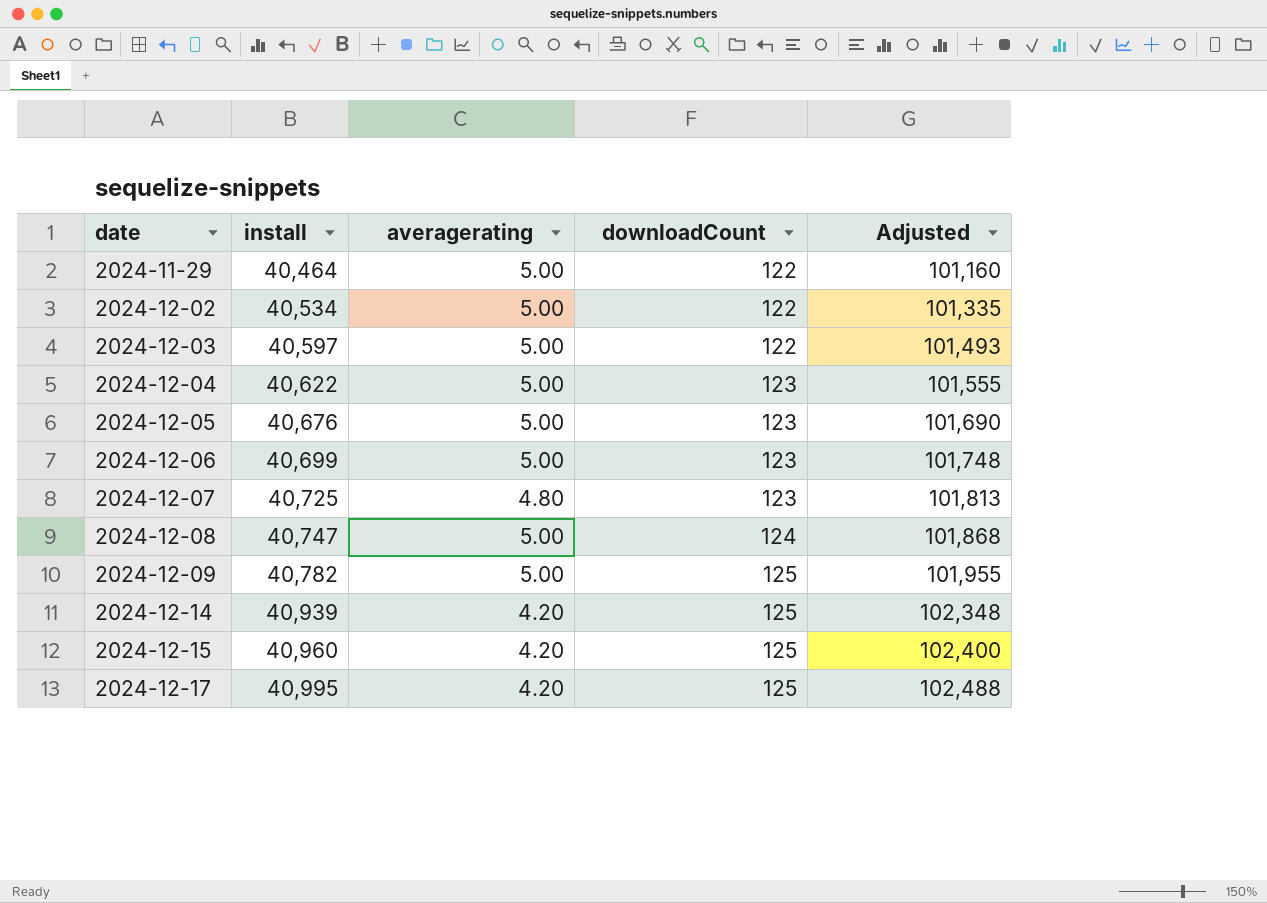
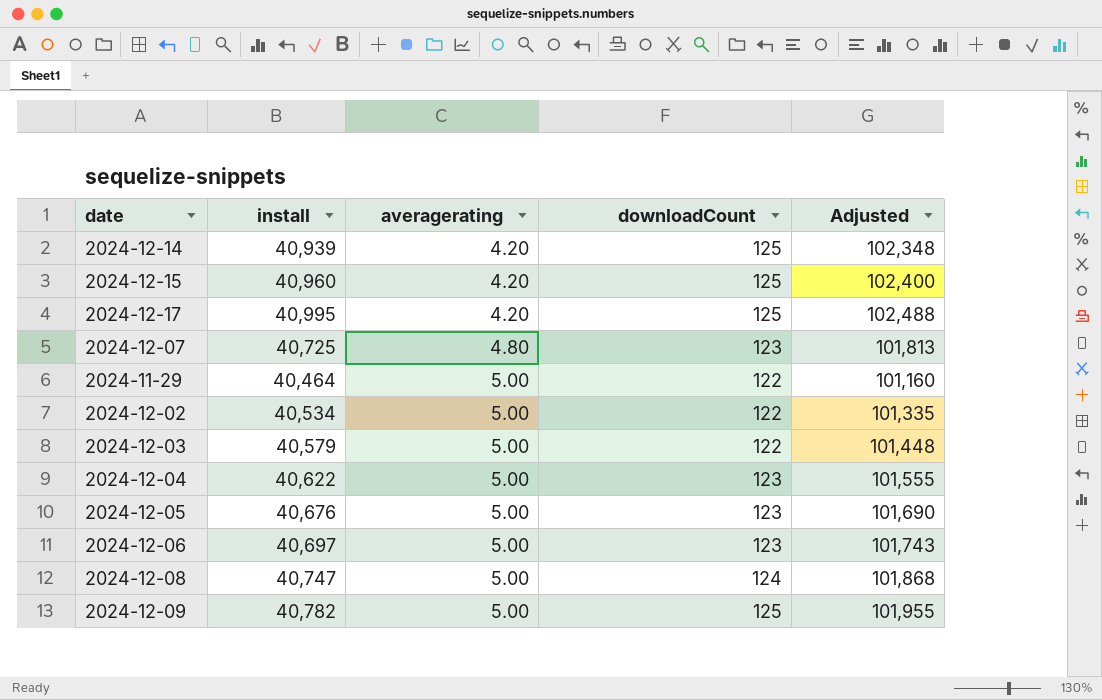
row order: date ascending -> averagerating ascending
2024-12-03 | install: 40,597 -> 40,579
2024-12-03 | Adjusted: 101,493 -> 101,448
2024-12-06 | install: 40,699 -> 40,697
2024-12-06 | Adjusted: 101,748 -> 101,743

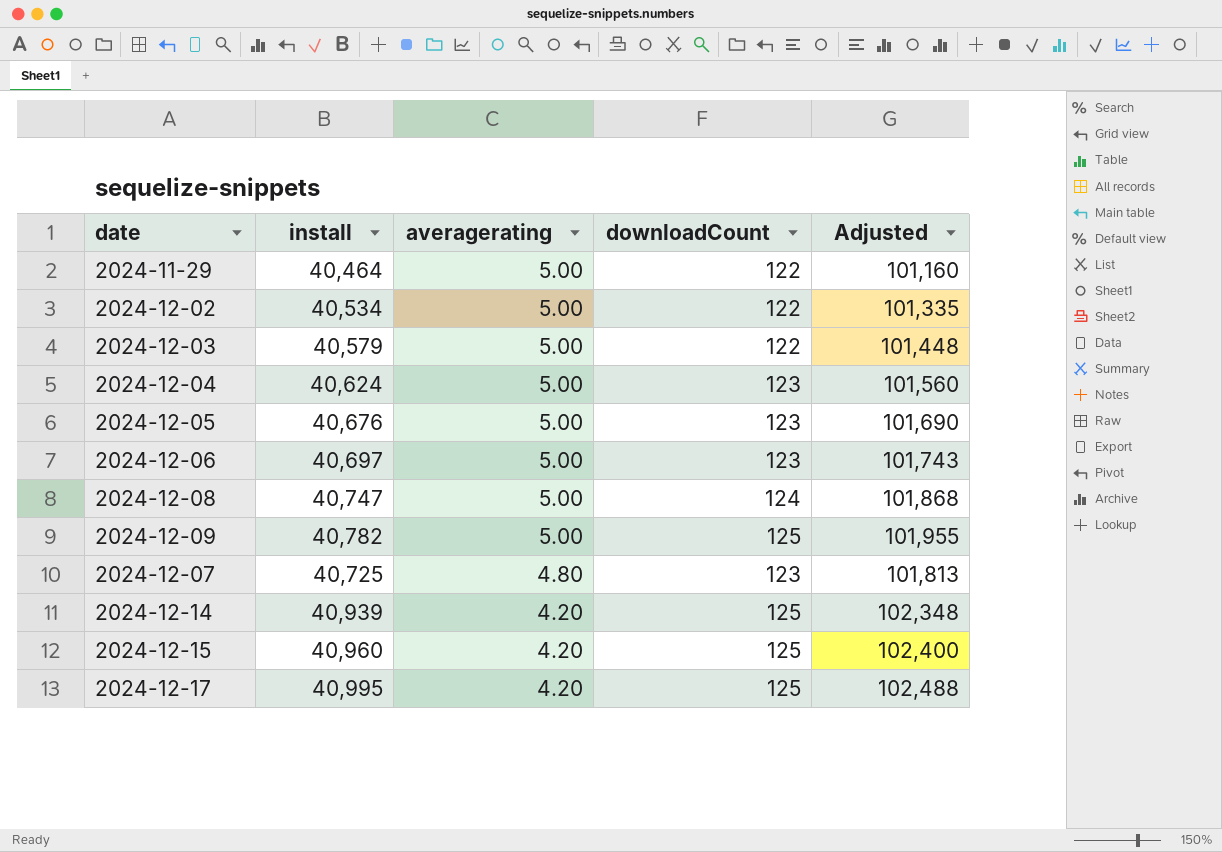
row order: averagerating ascending -> averagerating descending
2024-12-04 | install: 40,622 -> 40,624
2024-12-04 | Adjusted: 101,555 -> 101,560

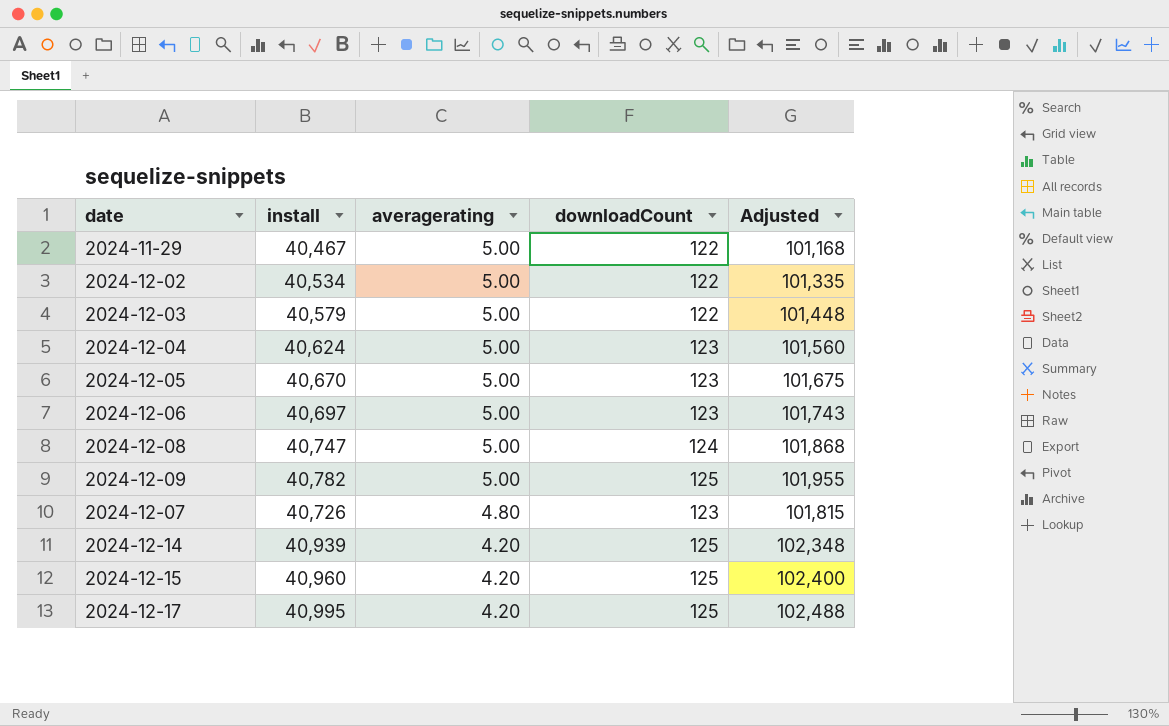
2024-11-29 | install: 40,464 -> 40,467
2024-11-29 | Adjusted: 101,160 -> 101,168
2024-12-05 | install: 40,676 -> 40,670
2024-12-05 | Adjusted: 101,690 -> 101,675
2024-12-07 | install: 40,725 -> 40,726
2024-12-07 | Adjusted: 101,813 -> 101,815

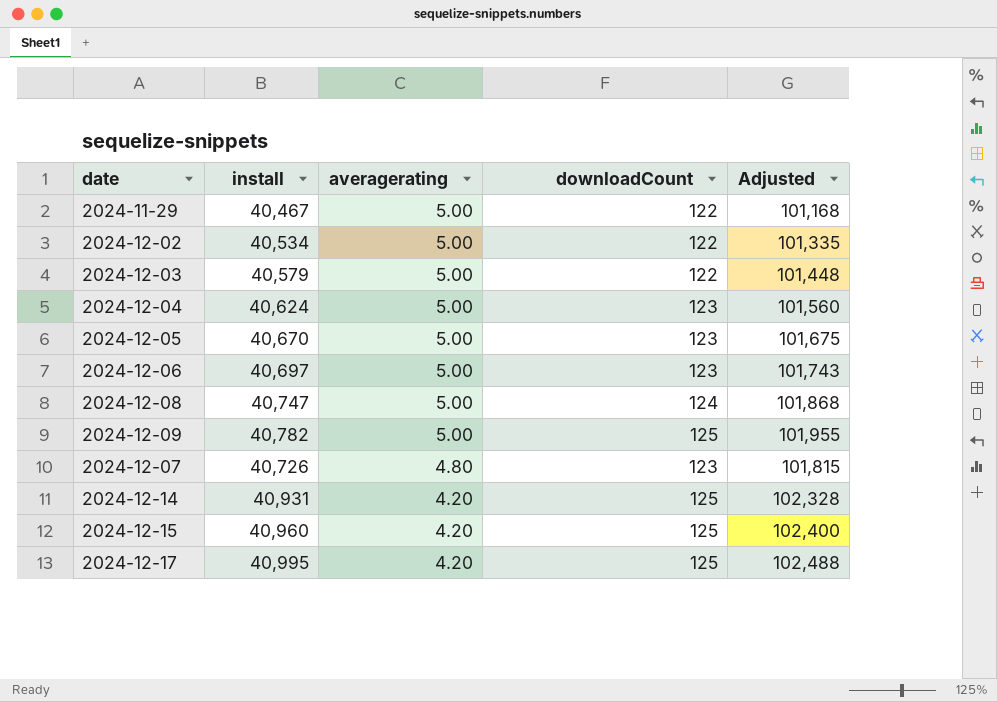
2024-12-14 | install: 40,939 -> 40,931
2024-12-14 | Adjusted: 102,348 -> 102,328

